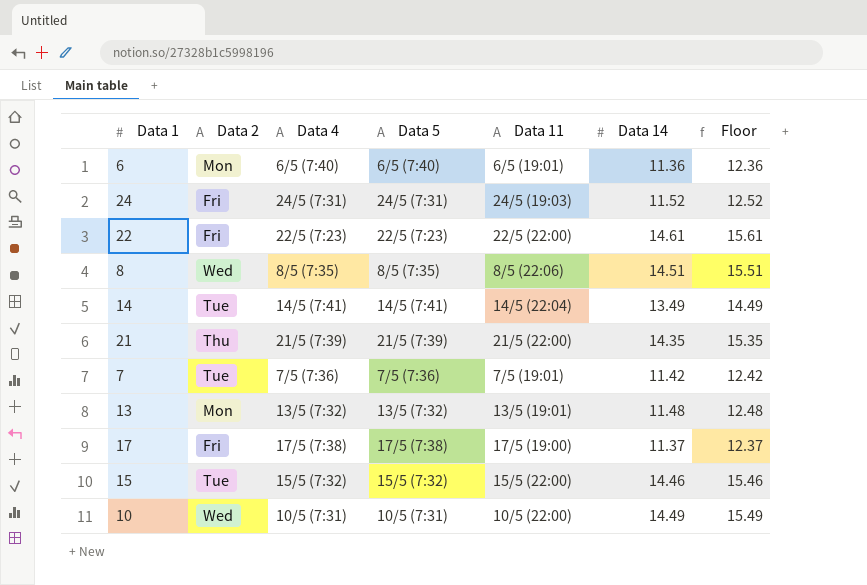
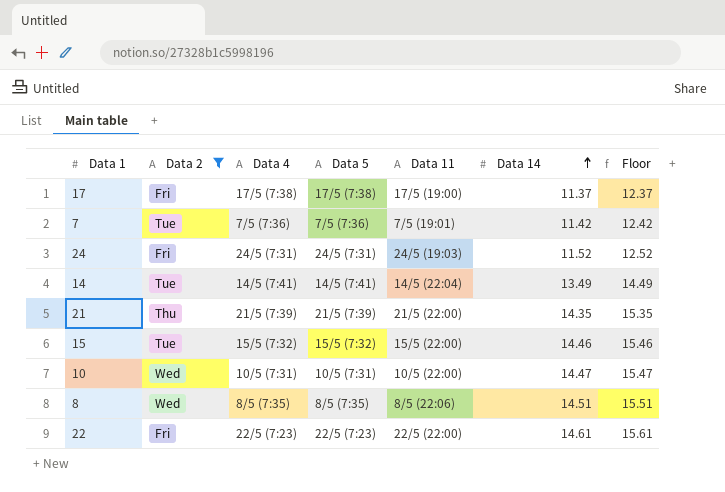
filter: none -> Data 2 != Mon
row order: none -> Data 14 ascending
10 | Data 14: 14.49 -> 14.47
10 | Floor: 15.49 -> 15.47

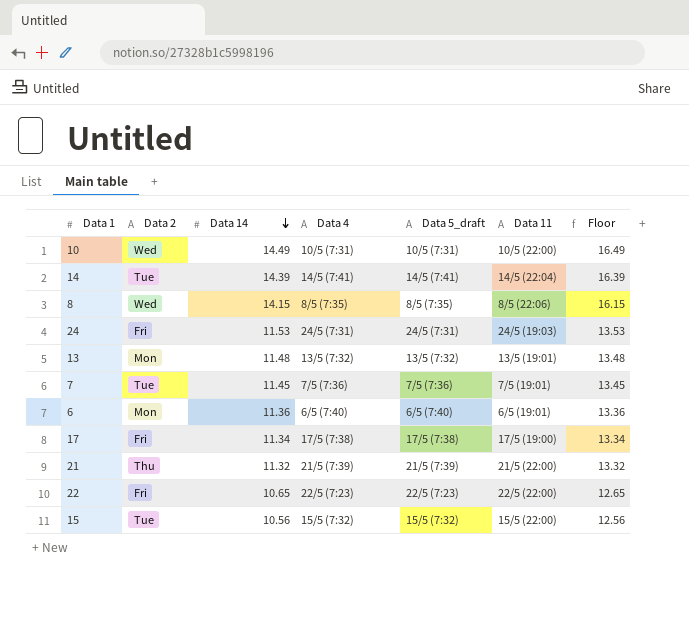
filter: Data 2 != Mon -> none
row order: Data 14 ascending -> Data 14 descending
column Data 14 | position: 6 -> 3
column name: Data 5 -> Data 5_draft
column Floor | formula: [Data 14] + 1 -> [Data 14] + 2
10 | Data 14: 14.47 -> 14.49
14 | Data 14: 13.49 -> 14.39
8 | Data 14: 14.51 -> 14.15
24 | Data 14: 11.52 -> 11.53
7 | Data 14: 11.42 -> 11.45
17 | Data 14: 11.37 -> 11.34
21 | Data 14: 14.35 -> 11.32
22 | Data 14: 14.61 -> 10.65
15 | Data 14: 14.46 -> 10.56

